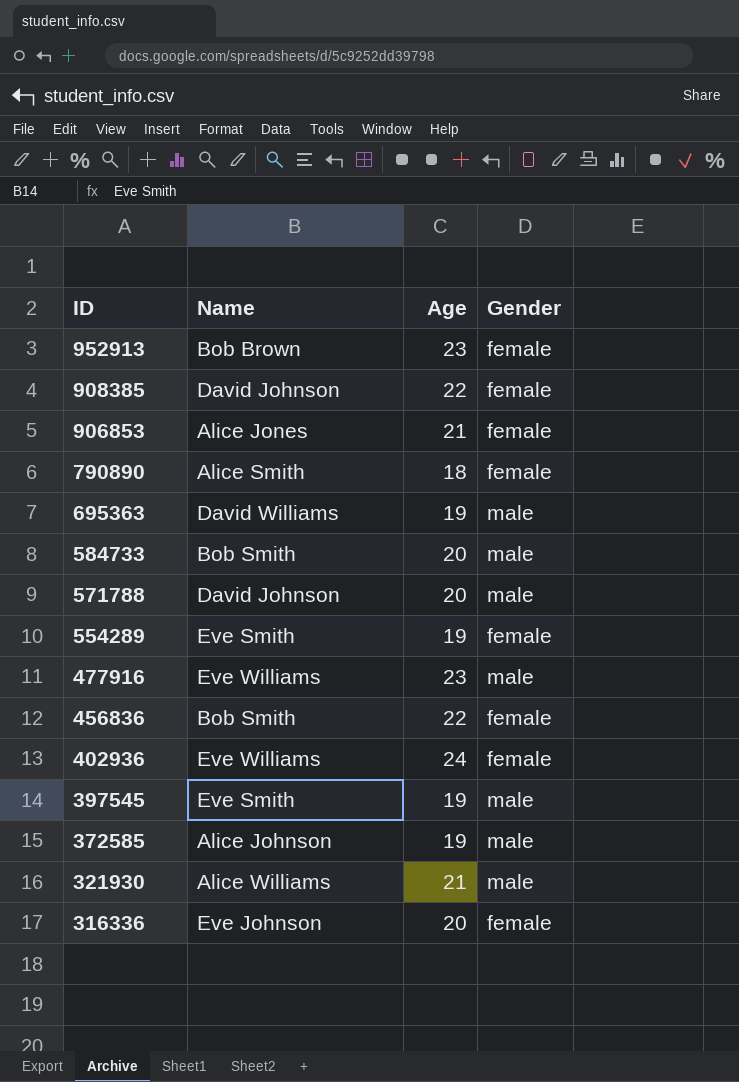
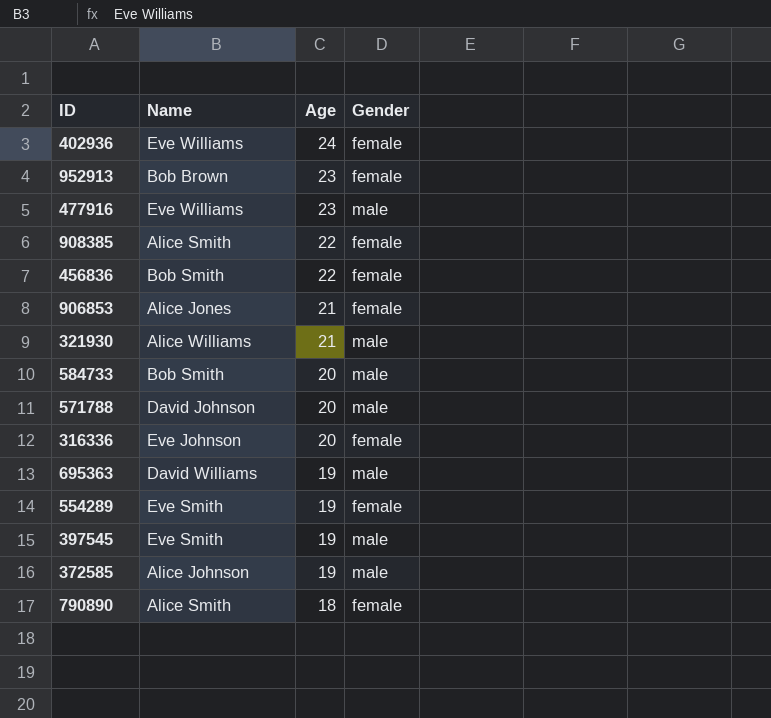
row order: ID descending -> Age descending
908385 | Name: David Johnson -> Alice Smith

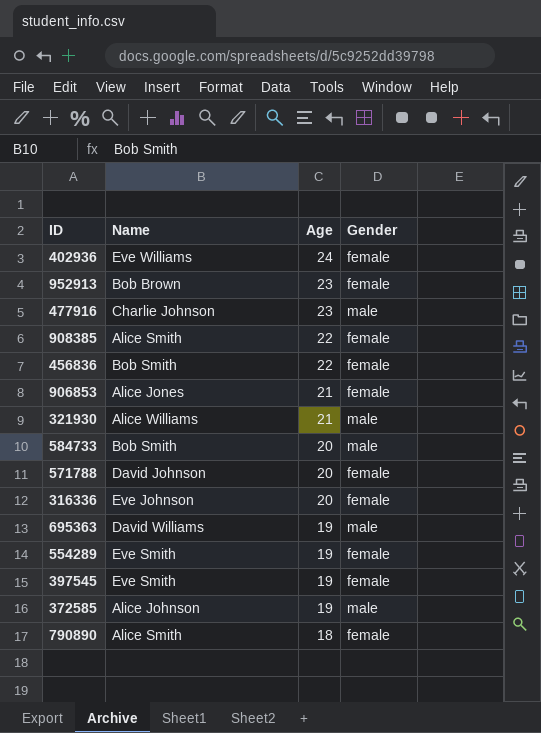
477916 | Name: Eve Williams -> Charlie Johnson
571788 | Gender: male -> female
397545 | Gender: male -> female

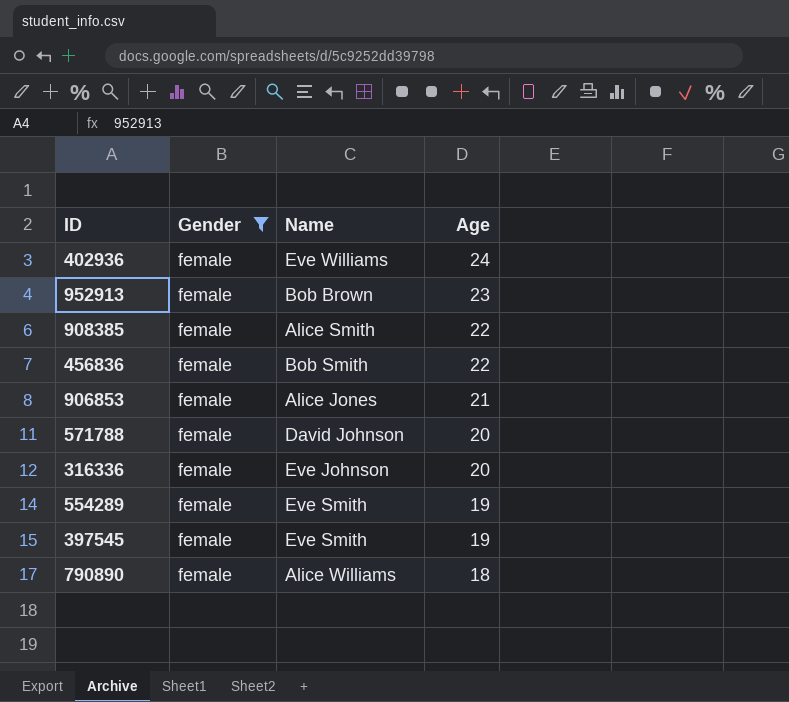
filter: none -> Gender = female
column Gender | position: 4 -> 2
790890 | Name: Alice Smith -> Alice Williams

